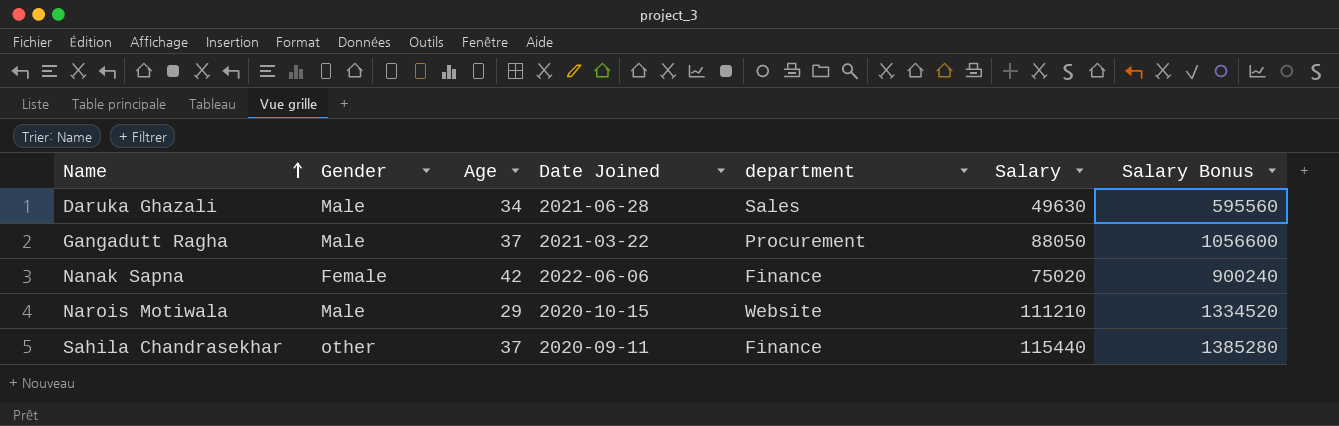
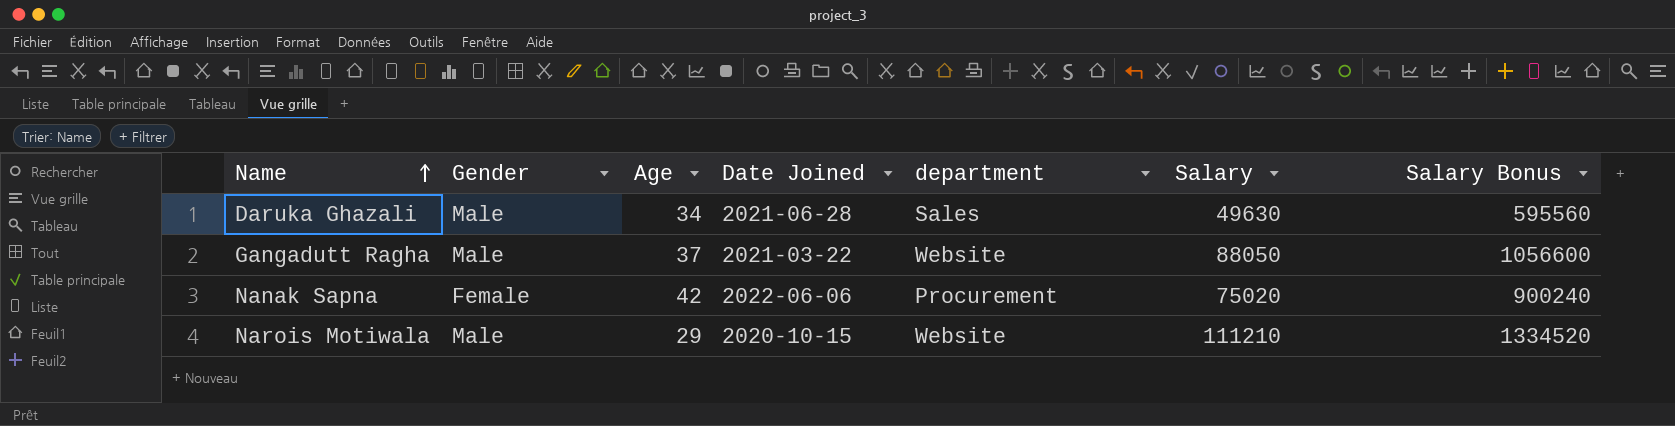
row Sahila Chandrasekhar: other | 37 | 2020-09-11 | Finance | 115440 | 1385280 -> none
Gangadutt Ragha | department: Procurement -> Website
Nanak Sapna | department: Finance -> Procurement

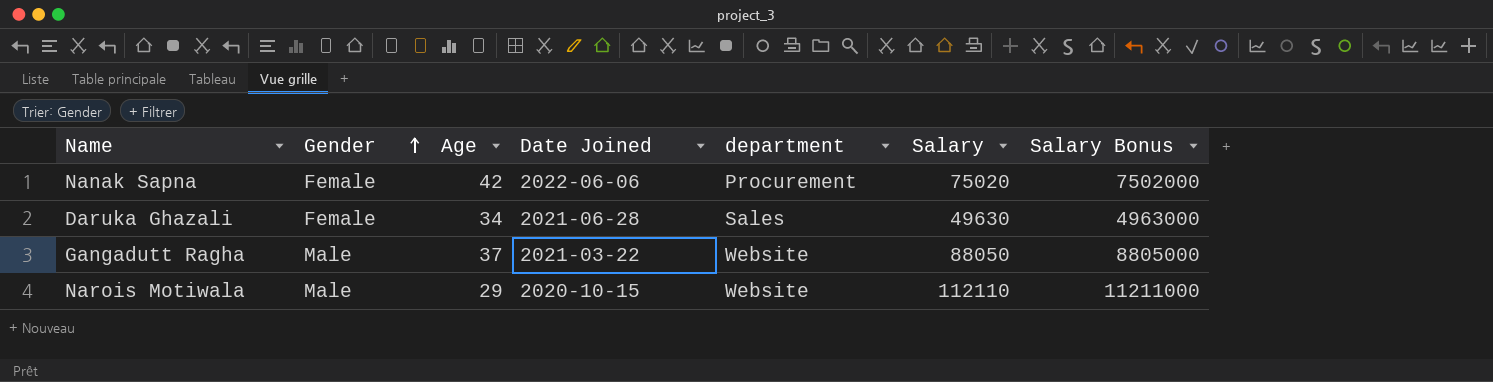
row order: Name ascending -> Gender ascending
column Salary Bonus | formula: [Salary] * 12 -> [Salary] * 100
Daruka Ghazali | Gender: Male -> Female
Narois Motiwala | Salary: 111210 -> 112110

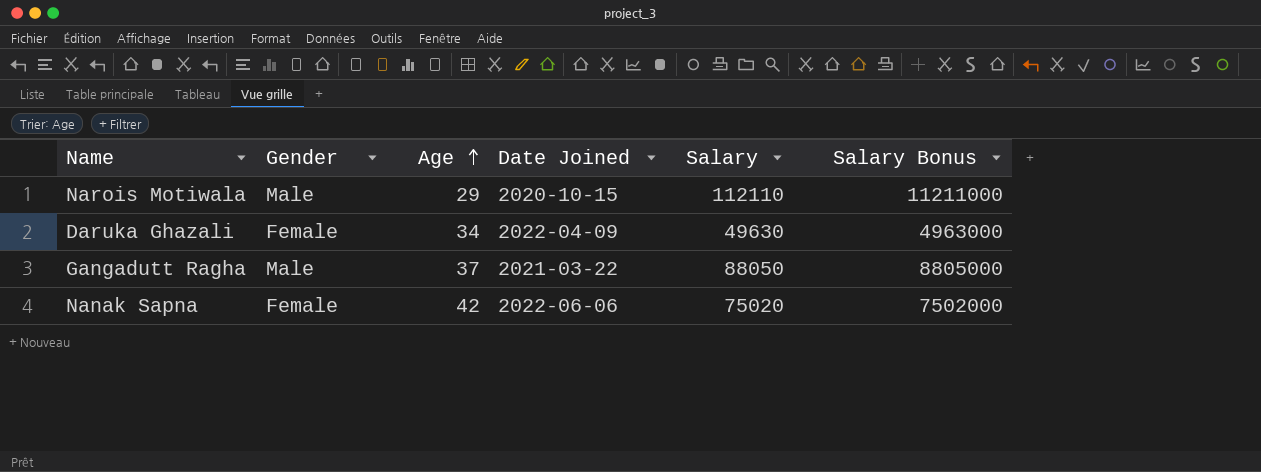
row order: Gender ascending -> Age ascending
column department | position: 5 -> none
Daruka Ghazali | Date Joined: 2021-06-28 -> 2022-04-09

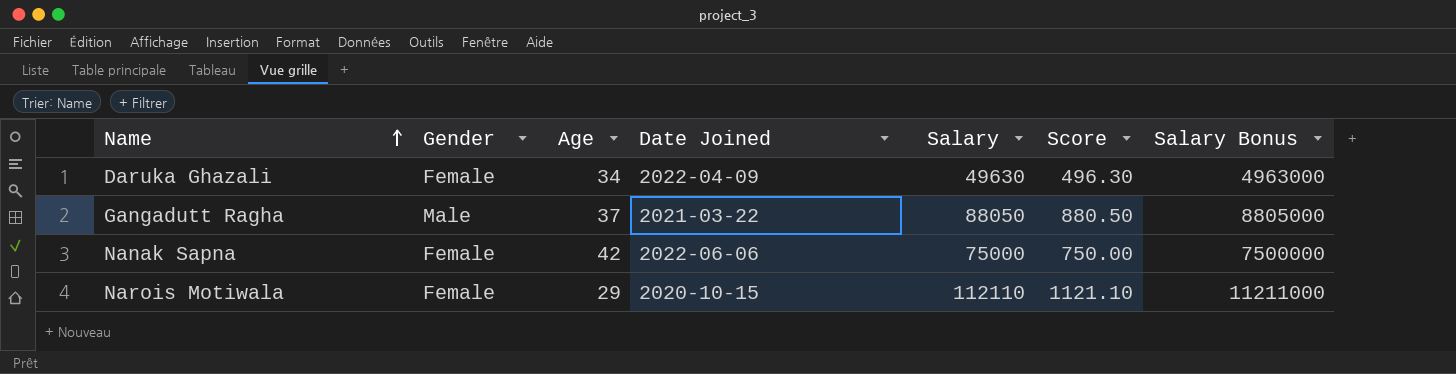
row order: Age ascending -> Name ascending
column Score | formula: none -> [Salary] * 0.01
Nanak Sapna | Salary: 75020 -> 75000
Nanak Sapna | Salary Bonus: 7502000 -> 7500000
Narois Motiwala | Gender: Male -> Female

